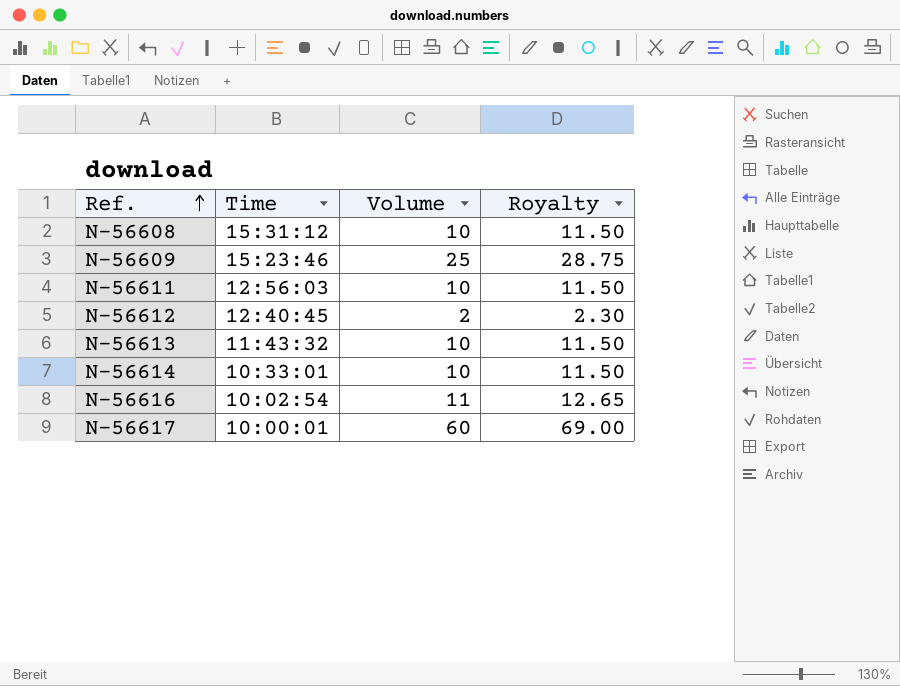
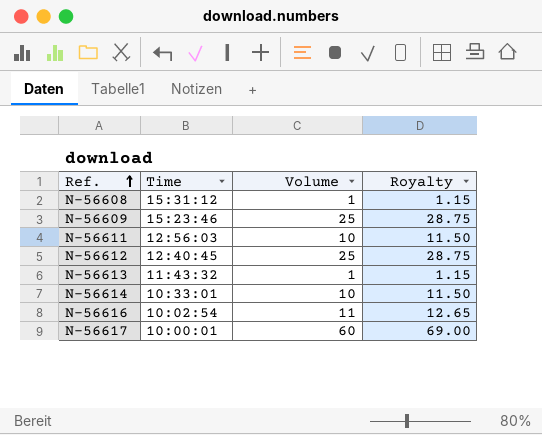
N-56608 | Volume: 10 -> 1
N-56608 | Royalty: 11.50 -> 1.15
N-56612 | Volume: 2 -> 25
N-56612 | Royalty: 2.30 -> 28.75
N-56613 | Volume: 10 -> 1
N-56613 | Royalty: 11.50 -> 1.15

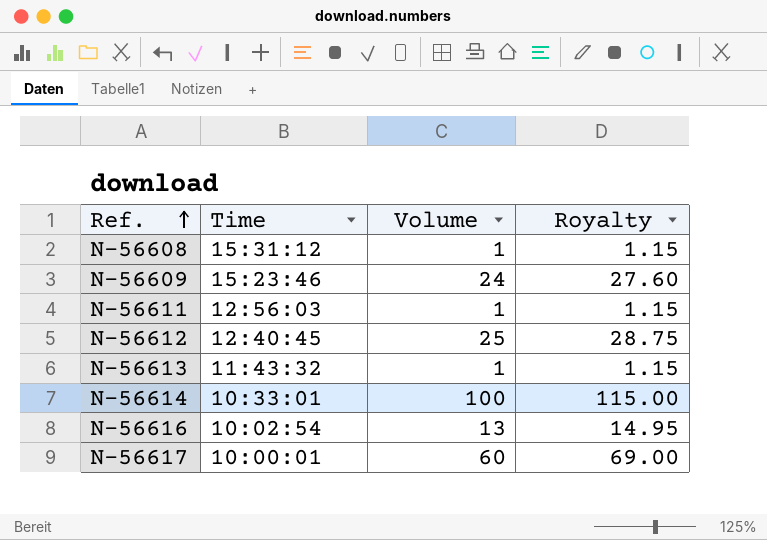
N-56609 | Volume: 25 -> 24
N-56609 | Royalty: 28.75 -> 27.60
N-56611 | Volume: 10 -> 1
N-56611 | Royalty: 11.50 -> 1.15
N-56614 | Volume: 10 -> 100
N-56614 | Royalty: 11.50 -> 115.00
N-56616 | Volume: 11 -> 13
N-56616 | Royalty: 12.65 -> 14.95

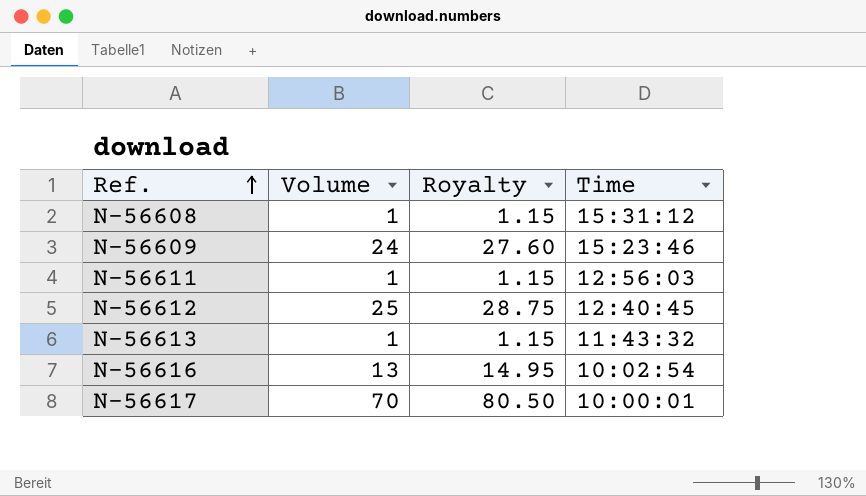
column Time | position: 2 -> 4
row N-56614: 10:33:01 | 100 | 115.00 -> none
N-56617 | Volume: 60 -> 70
N-56617 | Royalty: 69.00 -> 80.50

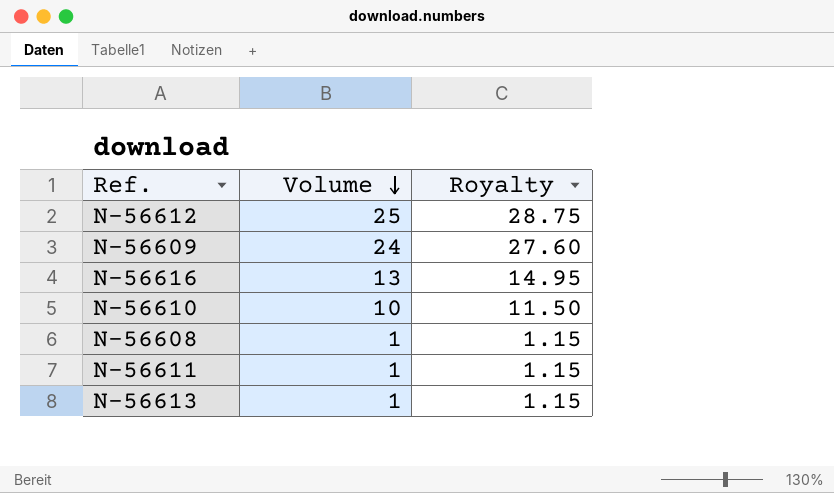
row order: Ref. ascending -> Volume descending
column Time | position: 4 -> none
row N-56617: 70 | 80.50 | 10:00:01 -> none
row N-56610: none -> 10 | 11.50

